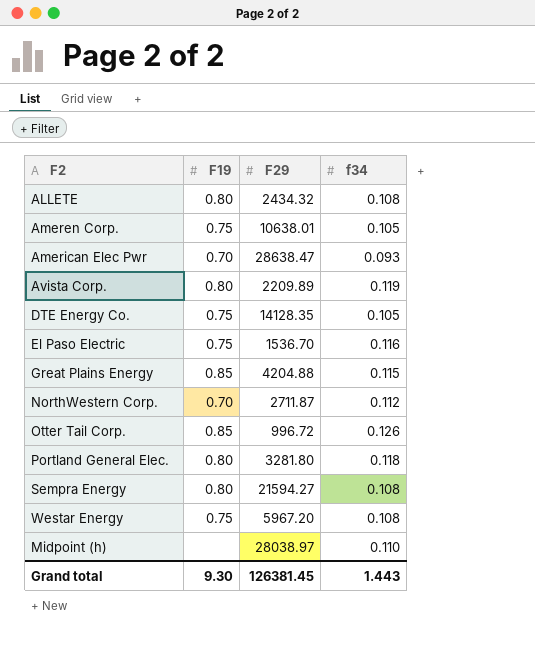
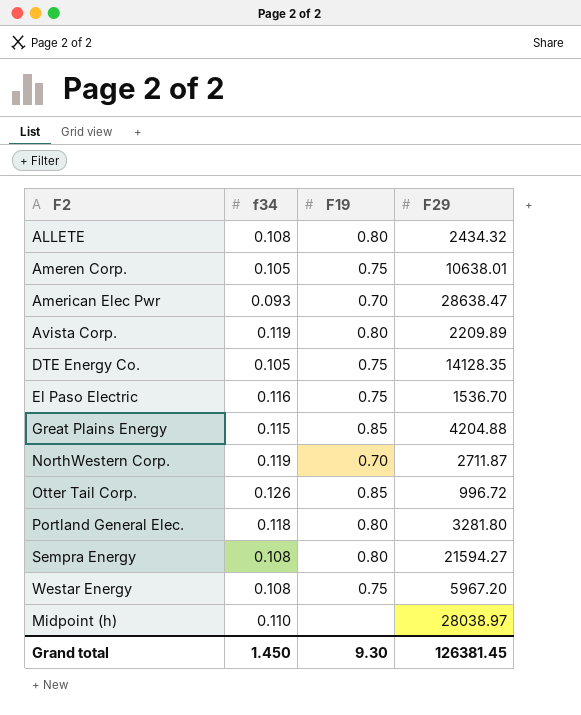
column f34 | position: 4 -> 2
NorthWestern Corp. | f34: 0.112 -> 0.119
Grand total | f34: 1.443 -> 1.450

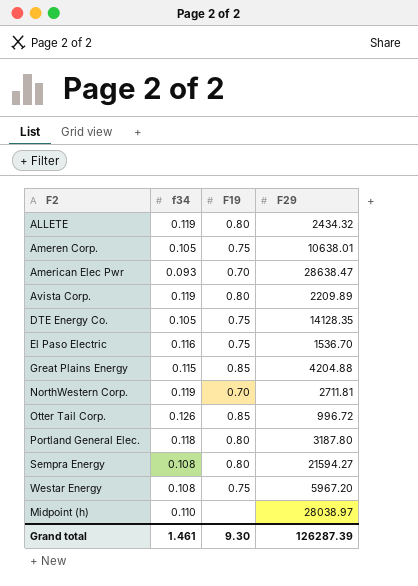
ALLETE | f34: 0.108 -> 0.119
NorthWestern Corp. | F29: 2711.87 -> 2711.81
Portland General Elec. | F29: 3281.80 -> 3187.80
Grand total | f34: 1.450 -> 1.461
Grand total | F29: 126381.45 -> 126287.39

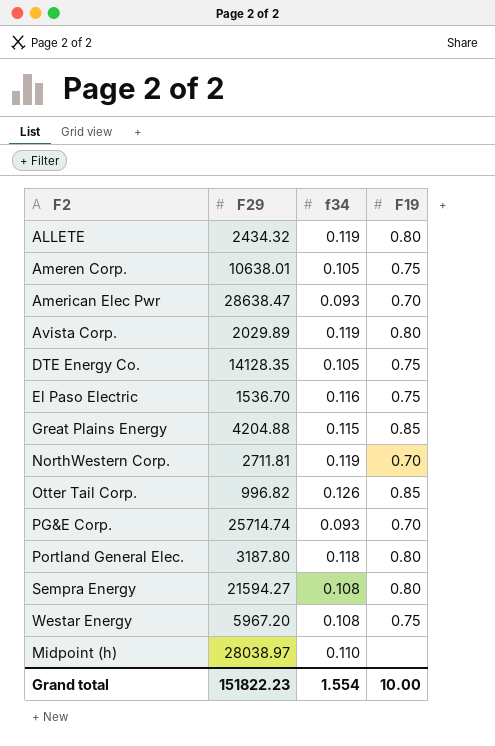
column F29 | position: 4 -> 2
Avista Corp. | F29: 2209.89 -> 2029.89
Otter Tail Corp. | F29: 996.72 -> 996.82
row PG&E Corp.: none -> 25714.74 | 0.093 | 0.70
Grand total | F29: 126287.39 -> 151822.23
Grand total | f34: 1.461 -> 1.554
Grand total | F19: 9.30 -> 10.00

